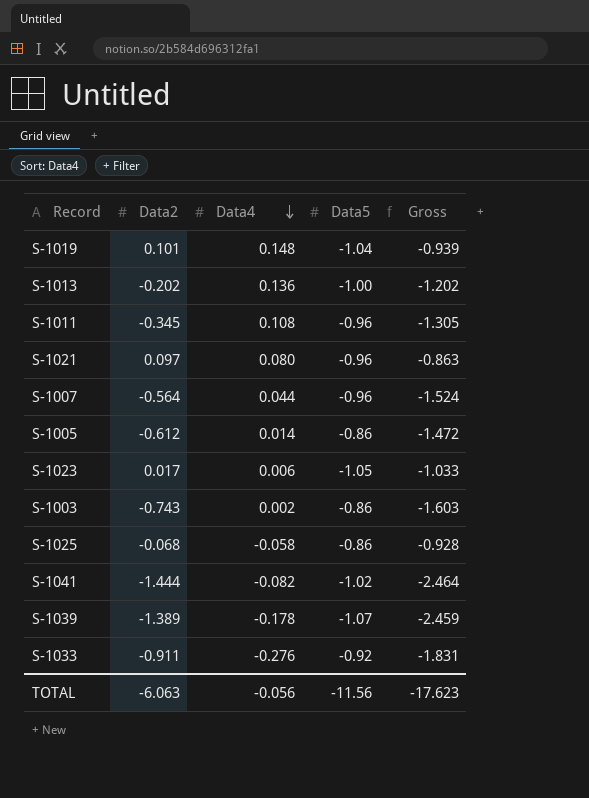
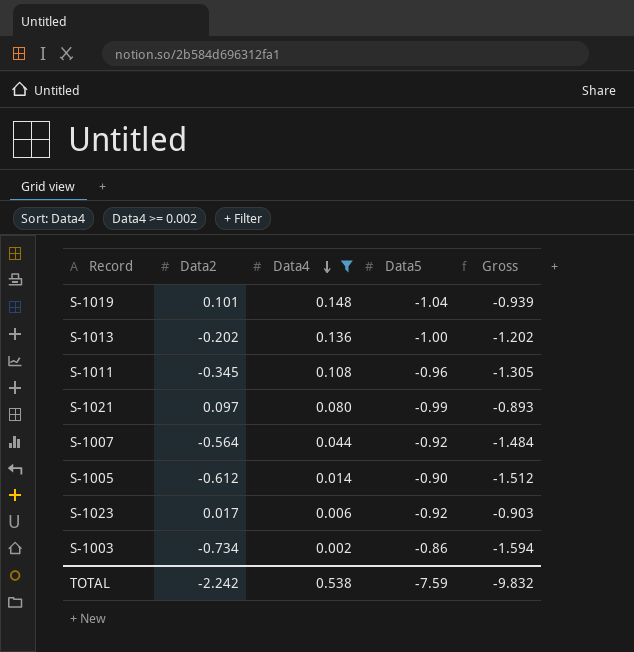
filter: none -> Data4 >= 0.002
S-1021 | Data5: -0.96 -> -0.99
S-1021 | Gross: -0.863 -> -0.893
S-1007 | Data5: -0.96 -> -0.92
S-1007 | Gross: -1.524 -> -1.484
S-1005 | Data5: -0.86 -> -0.90
S-1005 | Gross: -1.472 -> -1.512
S-1023 | Data5: -1.05 -> -0.92
S-1023 | Gross: -1.033 -> -0.903
S-1003 | Data2: -0.743 -> -0.734
S-1003 | Gross: -1.603 -> -1.594
TOTAL | Data2: -6.063 -> -2.242
TOTAL | Data4: -0.056 -> 0.538
TOTAL | Data5: -11.56 -> -7.59
TOTAL | Gross: -17.623 -> -9.832

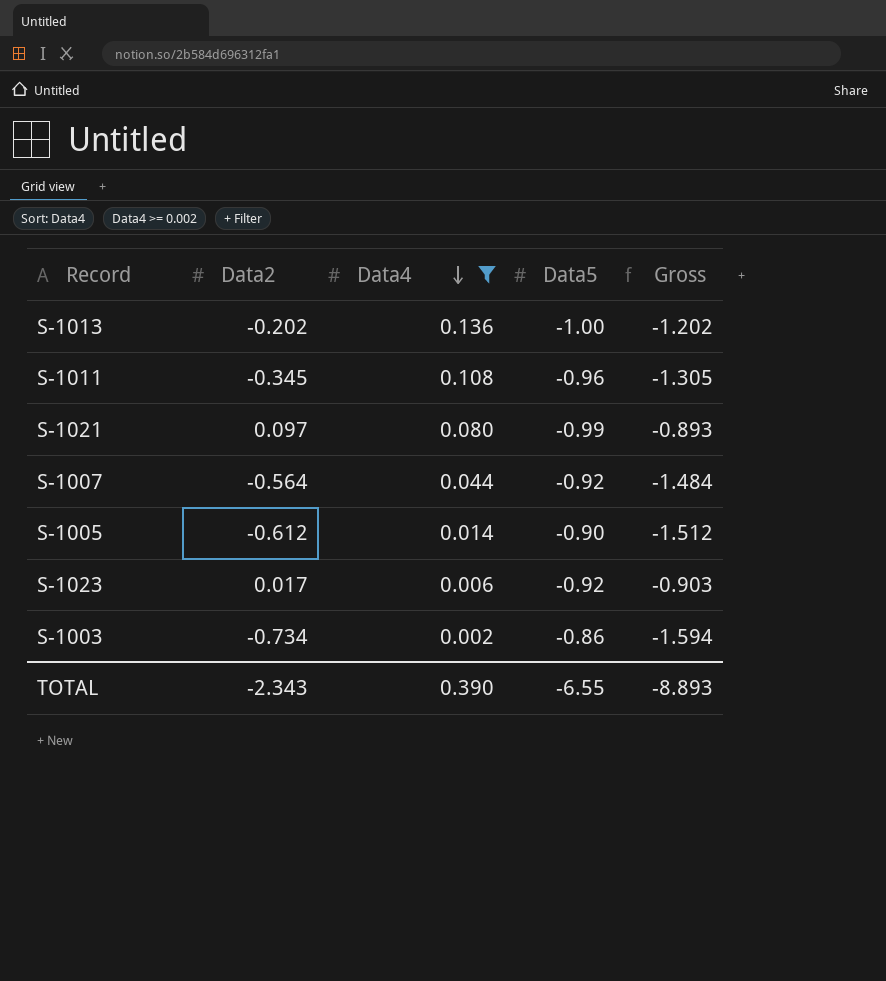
row S-1019: 0.101 | 0.148 | -1.04 | -0.939 -> none
TOTAL | Data2: -2.242 -> -2.343
TOTAL | Data4: 0.538 -> 0.390
TOTAL | Data5: -7.59 -> -6.55
TOTAL | Gross: -9.832 -> -8.893

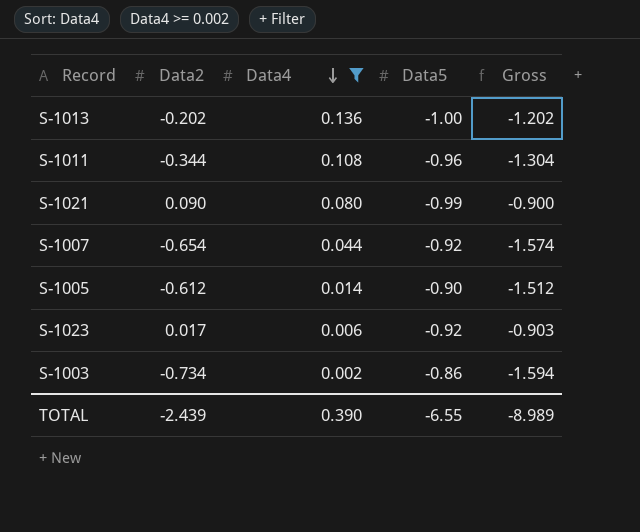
S-1011 | Data2: -0.345 -> -0.344
S-1011 | Gross: -1.305 -> -1.304
S-1021 | Data2: 0.097 -> 0.090
S-1021 | Gross: -0.893 -> -0.900
S-1007 | Data2: -0.564 -> -0.654
S-1007 | Gross: -1.484 -> -1.574
TOTAL | Data2: -2.343 -> -2.439
TOTAL | Gross: -8.893 -> -8.989

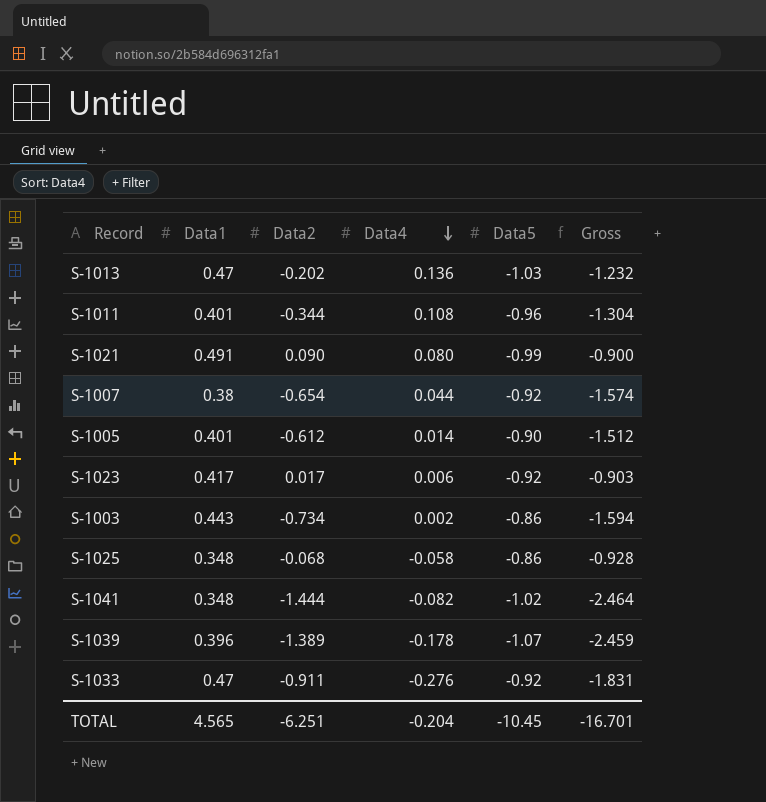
filter: Data4 >= 0.002 -> none
column Data1 | position: none -> 2
S-1013 | Data5: -1.00 -> -1.03
S-1013 | Gross: -1.202 -> -1.232
TOTAL | Data2: -2.439 -> -6.251
TOTAL | Data4: 0.390 -> -0.204
TOTAL | Data5: -6.55 -> -10.45
TOTAL | Gross: -8.989 -> -16.701

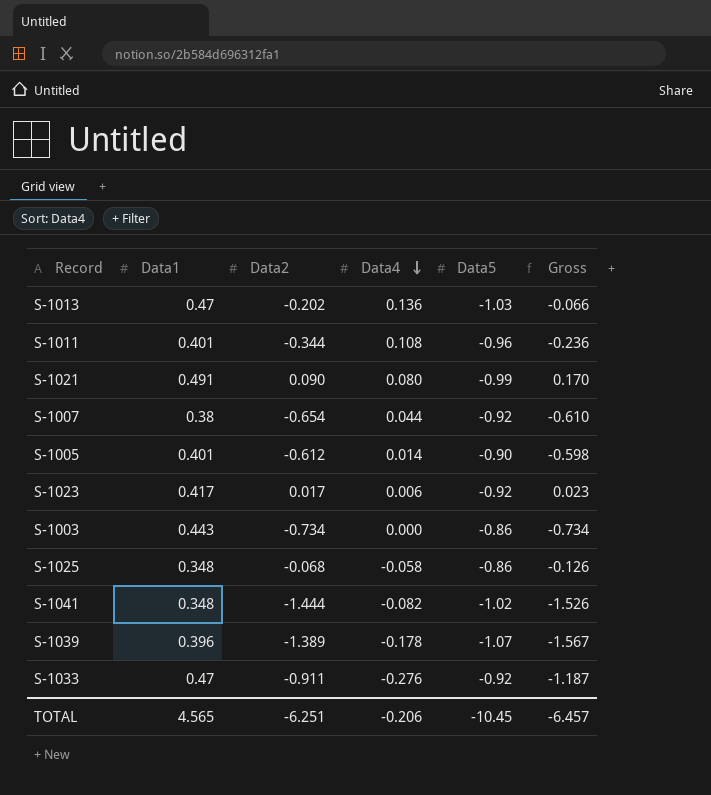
column Gross | formula: [Data2] + [Data5] -> [Data2] + [Data4]
S-1003 | Data4: 0.002 -> 0.000
TOTAL | Data4: -0.204 -> -0.206
TOTAL | Gross: -16.701 -> -6.457

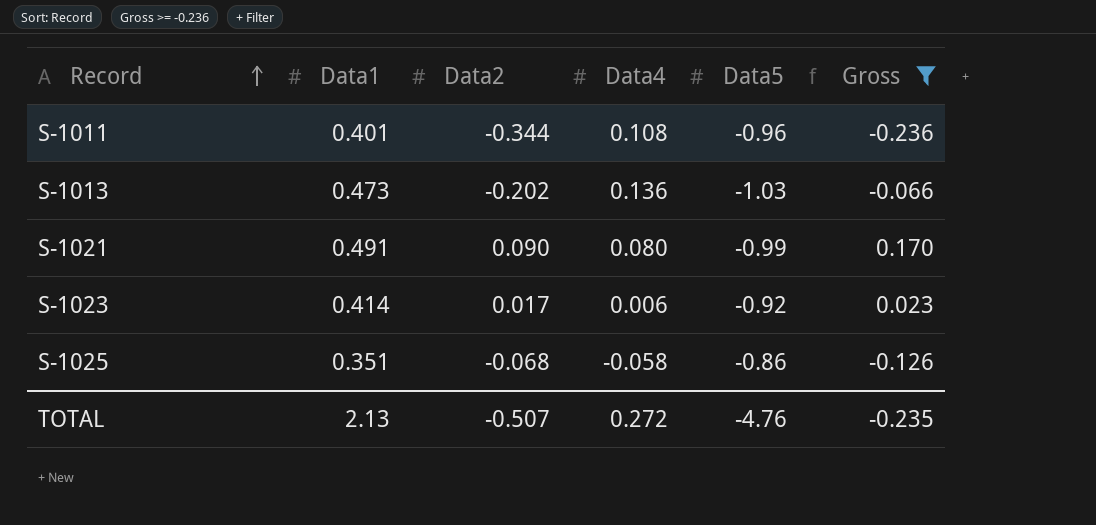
filter: none -> Gross >= -0.236
row order: Data4 descending -> Record ascending
S-1013 | Data1: 0.47 -> 0.473
S-1023 | Data1: 0.417 -> 0.414
S-1025 | Data1: 0.348 -> 0.351
TOTAL | Data1: 4.565 -> 2.13
TOTAL | Data2: -6.251 -> -0.507
TOTAL | Data4: -0.206 -> 0.272
TOTAL | Data5: -10.45 -> -4.76
TOTAL | Gross: -6.457 -> -0.235

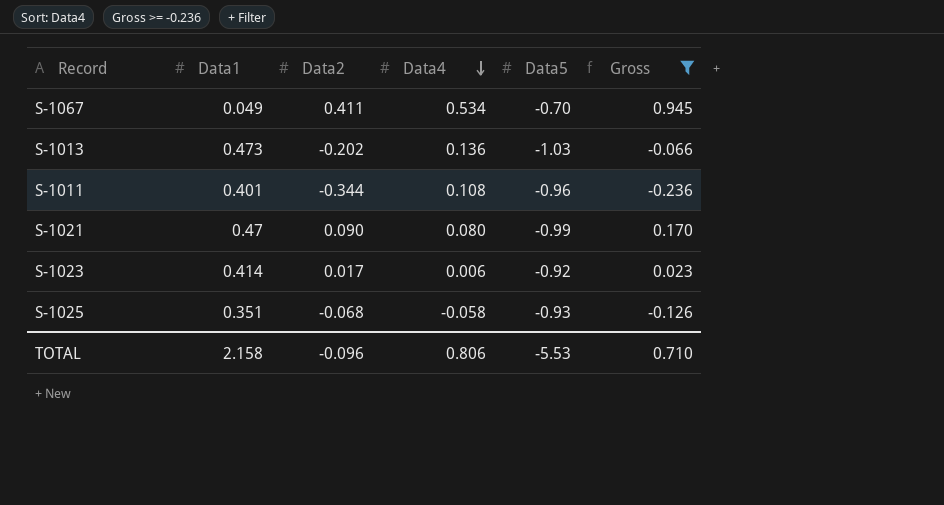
row order: Record ascending -> Data4 descending
row S-1067: none -> 0.049 | 0.411 | 0.534 | -0.70 | 0.945
S-1021 | Data1: 0.491 -> 0.47
S-1025 | Data5: -0.86 -> -0.93
TOTAL | Data1: 2.13 -> 2.158
TOTAL | Data2: -0.507 -> -0.096
TOTAL | Data4: 0.272 -> 0.806
TOTAL | Data5: -4.76 -> -5.53
TOTAL | Gross: -0.235 -> 0.710

